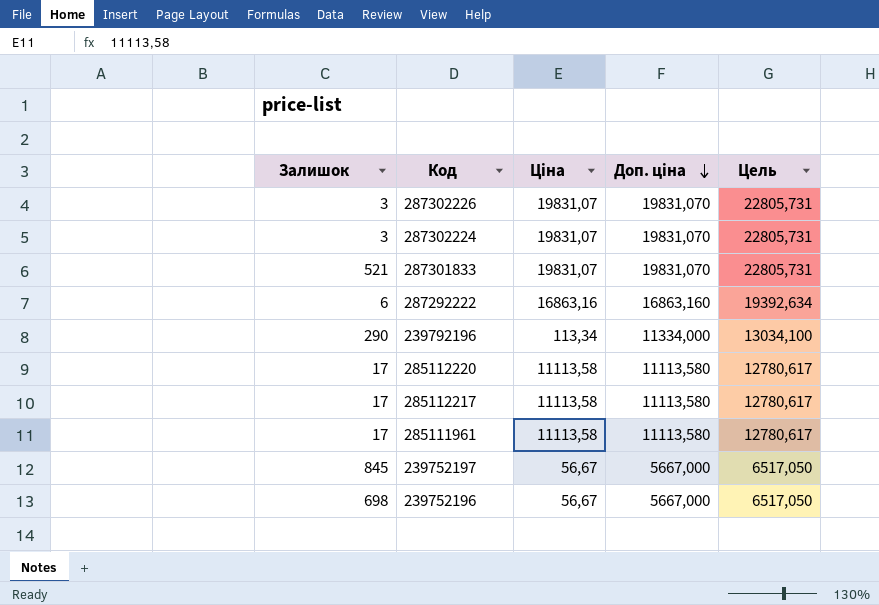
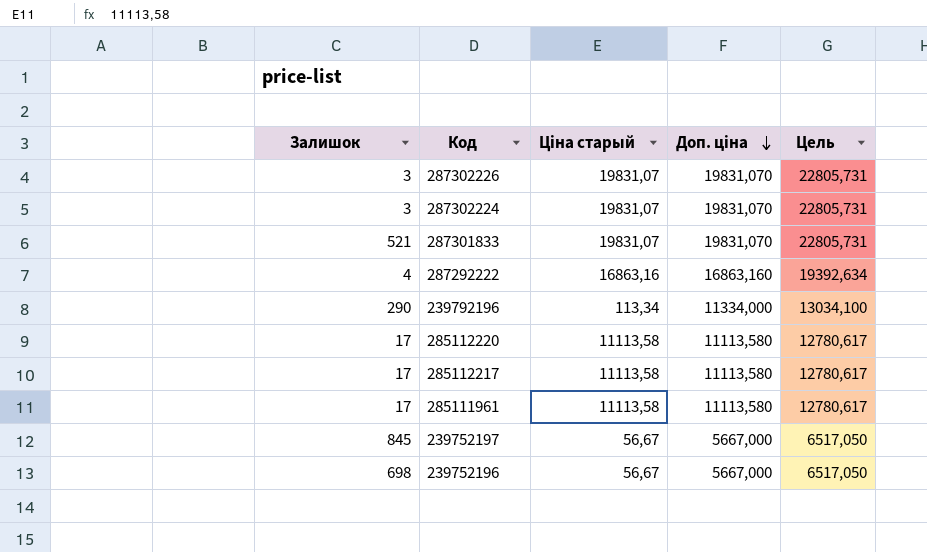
column name: Ціна -> Ціна старый
287292222 | Залишок: 6 -> 4

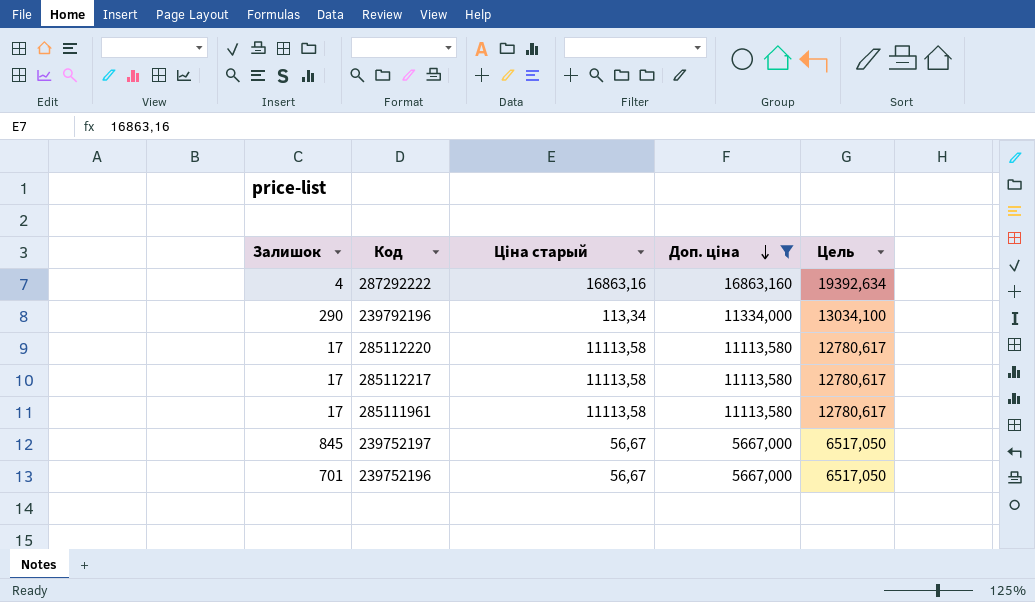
filter: none -> Доп. ціна != 19831,070
239752196 | Залишок: 698 -> 701

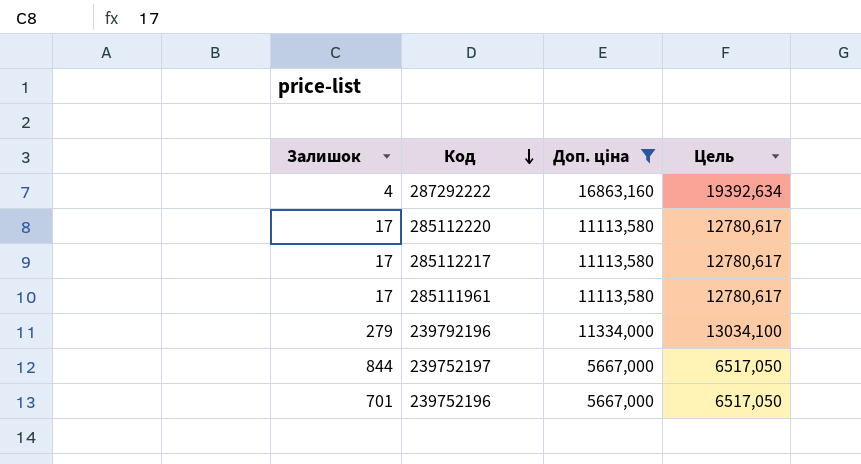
row order: Доп. ціна descending -> Код descending
column Ціна старый | position: 3 -> none
239792196 | Залишок: 290 -> 279
239752197 | Залишок: 845 -> 844

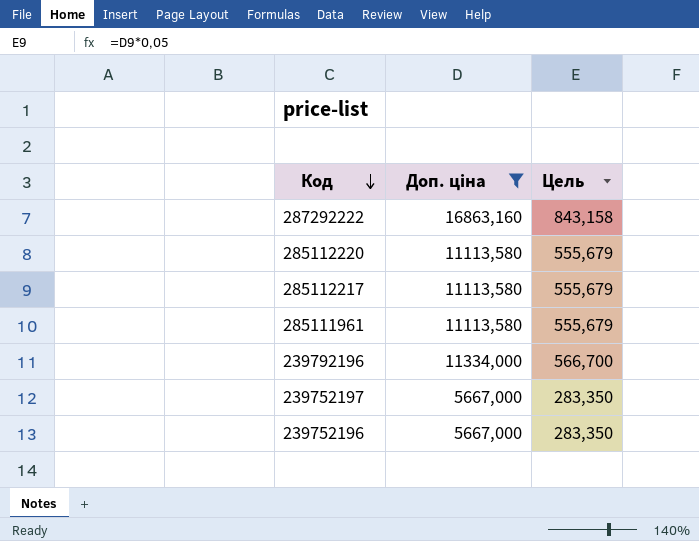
column Залишок | position: 1 -> none
column Цель | formula: [Доп. ціна] * 1,15 -> [Доп. ціна] * 0,05

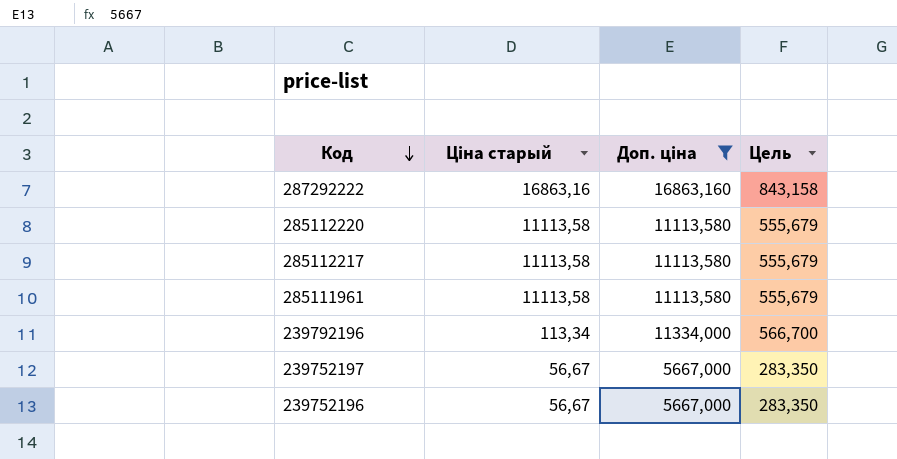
column Ціна старый | position: none -> 2

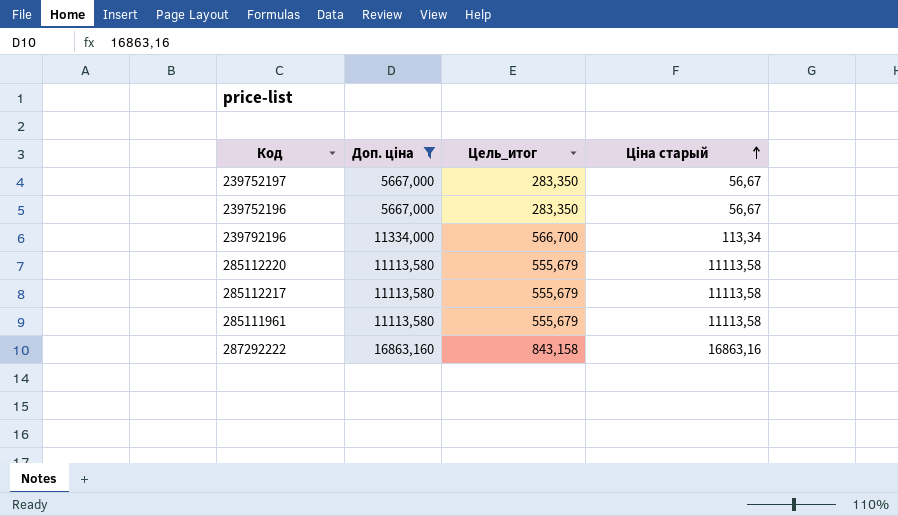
row order: Код descending -> Ціна старый ascending
column name: Цель -> Цель_итог
column Ціна старый | position: 2 -> 4

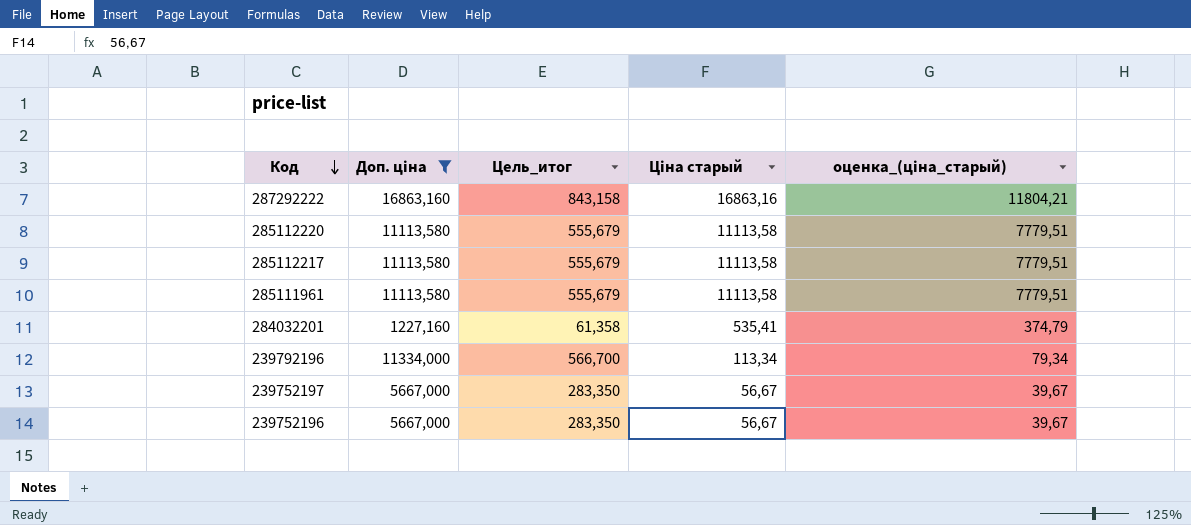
row order: Ціна старый ascending -> Код descending
column оценка_(ціна_старый) | formula: none -> [Ціна старый] * 0,7
row 284032201: none -> 1227,160 | 61,358 | 535,41 | 374,79

